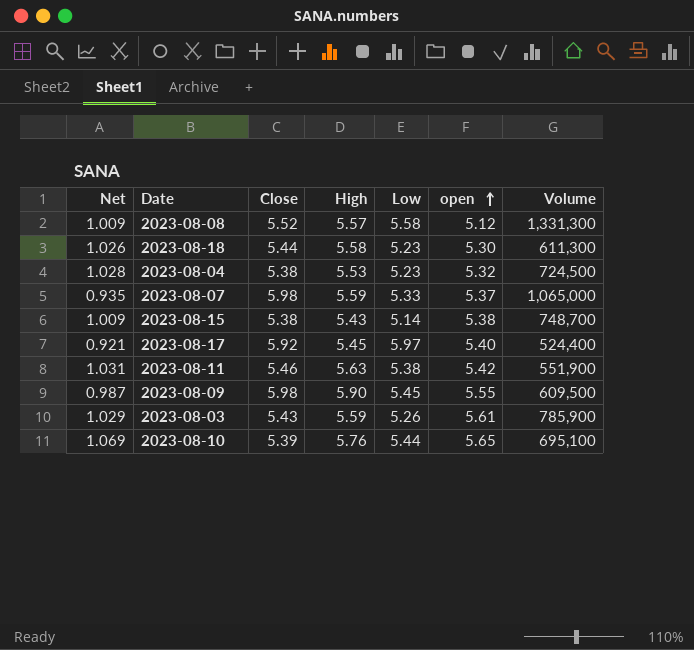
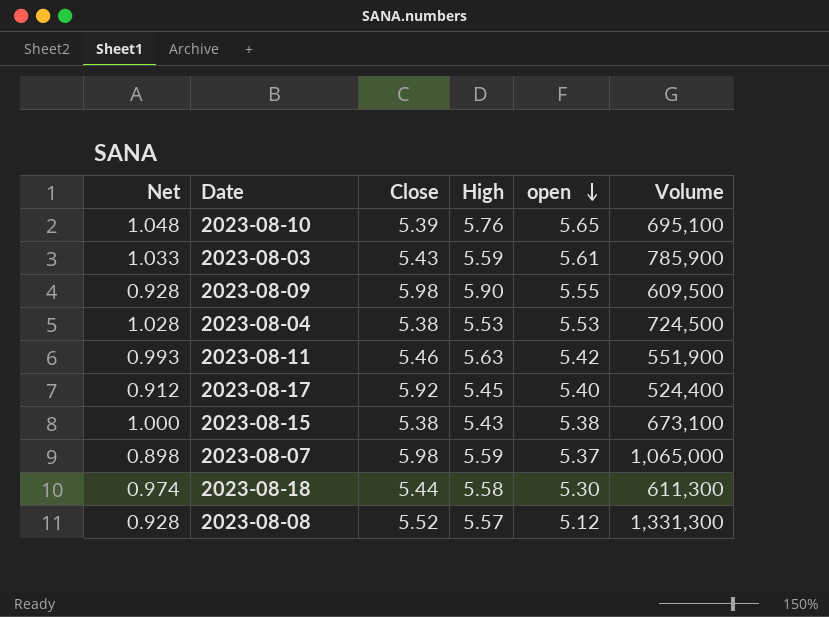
row order: open ascending -> open descending
column Low | position: 5 -> none
column Net | formula: [High] / [Close] -> [open] / [Close]
2023-08-04 | open: 5.32 -> 5.53
2023-08-15 | Volume: 748,700 -> 673,100

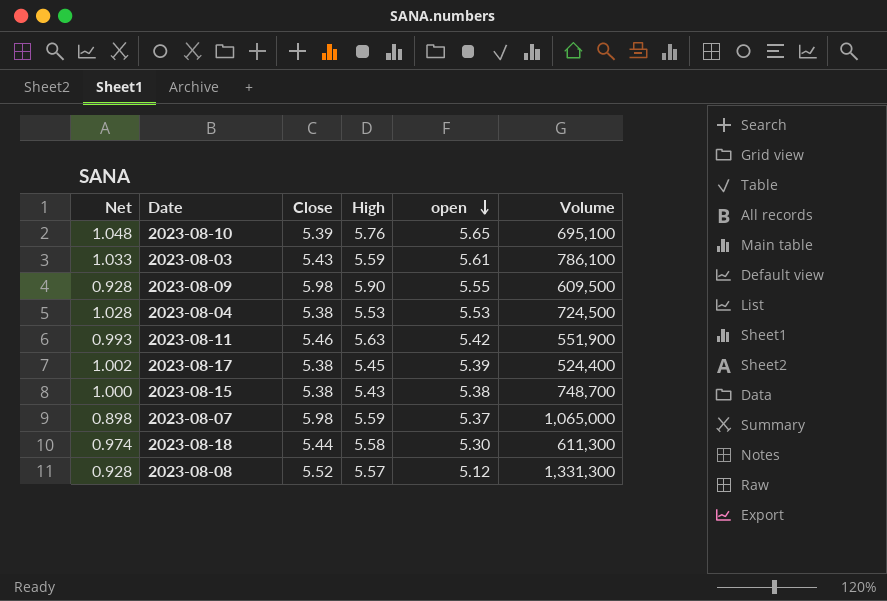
2023-08-03 | Volume: 785,900 -> 786,100
2023-08-17 | Net: 0.912 -> 1.002
2023-08-17 | Close: 5.92 -> 5.38
2023-08-17 | open: 5.40 -> 5.39
2023-08-15 | Volume: 673,100 -> 748,700

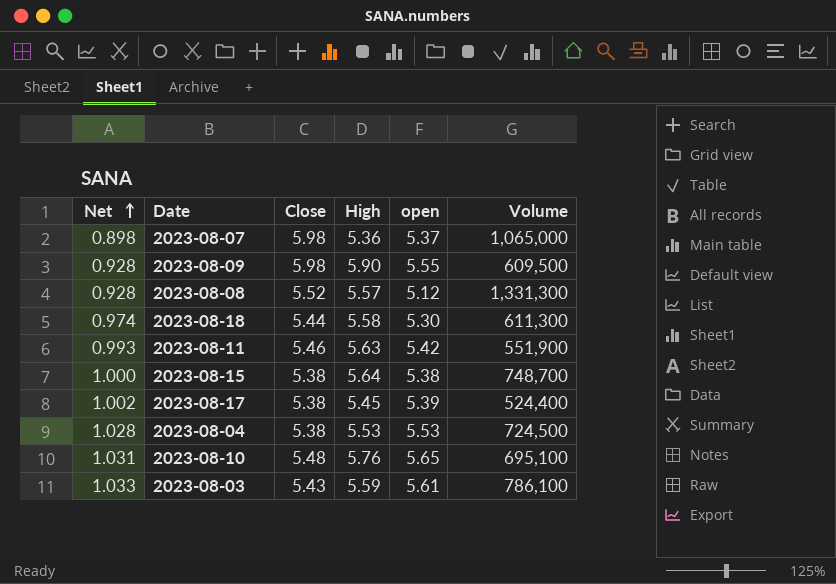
row order: open descending -> Net ascending
2023-08-07 | High: 5.59 -> 5.36
2023-08-15 | High: 5.43 -> 5.64
2023-08-10 | Net: 1.048 -> 1.031
2023-08-10 | Close: 5.39 -> 5.48

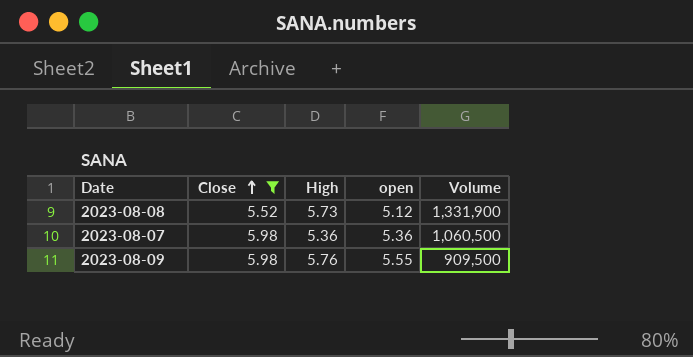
filter: none -> Close >= 5.52
row order: Net ascending -> Close ascending
column Net | formula: [open] / [Close] -> none
2023-08-08 | High: 5.57 -> 5.73
2023-08-08 | Volume: 1,331,300 -> 1,331,900
2023-08-07 | open: 5.37 -> 5.36
2023-08-07 | Volume: 1,065,000 -> 1,060,500
2023-08-09 | High: 5.90 -> 5.76
2023-08-09 | Volume: 609,500 -> 909,500

